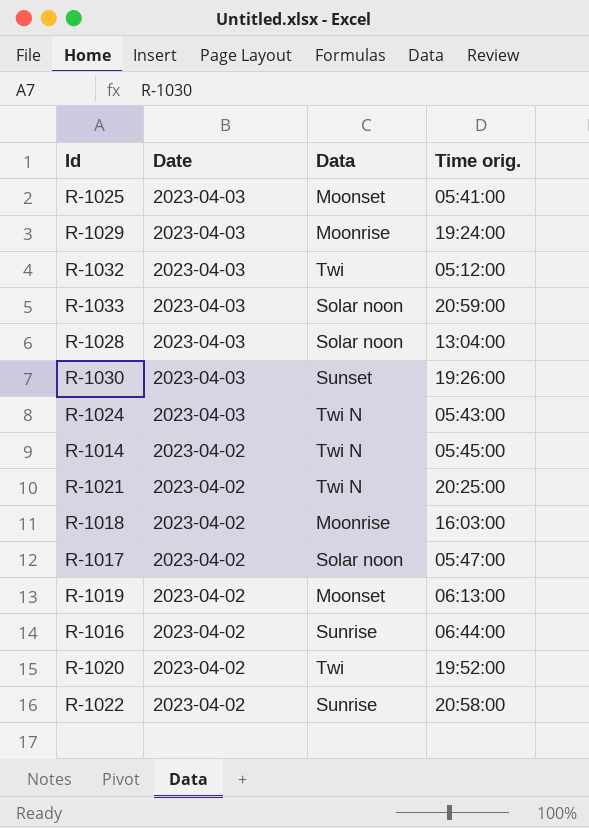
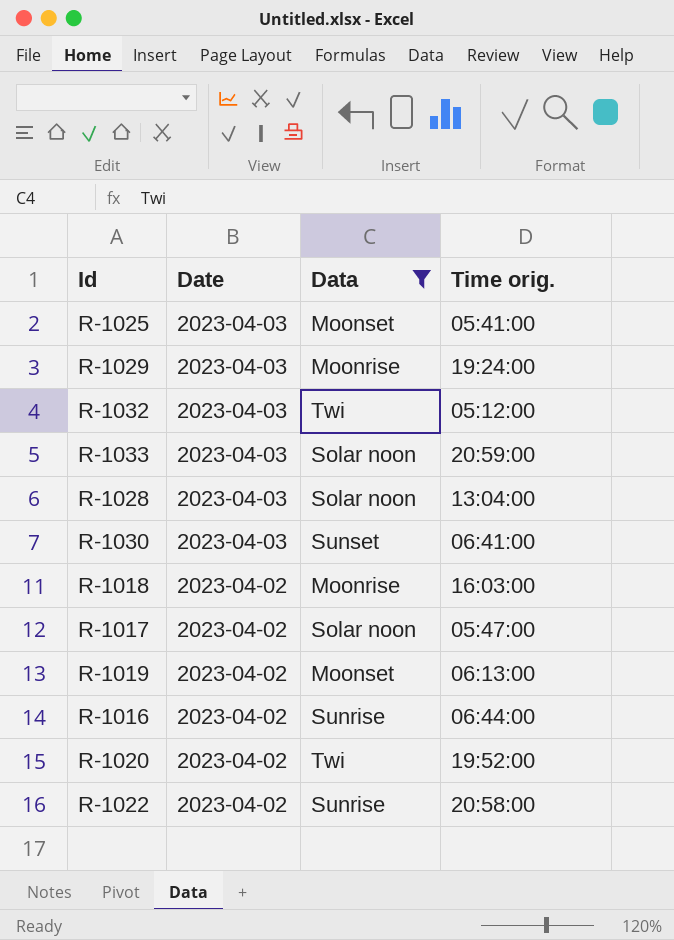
filter: none -> Data != Twi N
R-1030 | Time orig.: 19:26:00 -> 06:41:00

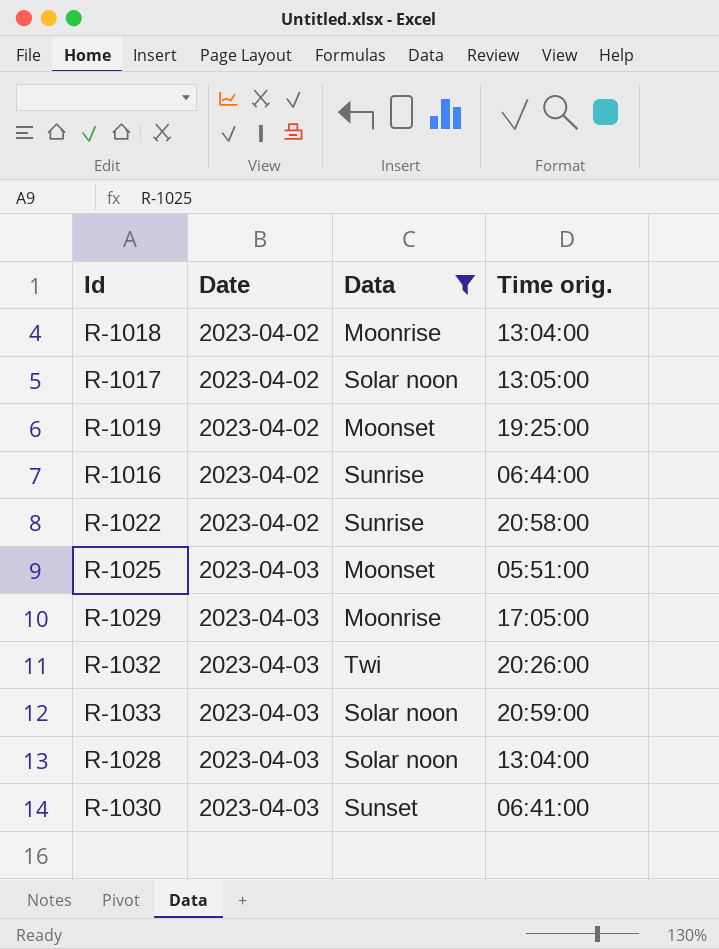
row order: Date descending -> Date ascending
row R-1020: 2023-04-02 | Twi | 19:52:00 -> none
R-1018 | Time orig.: 16:03:00 -> 13:04:00
R-1017 | Time orig.: 05:47:00 -> 13:05:00
R-1019 | Time orig.: 06:13:00 -> 19:25:00
R-1025 | Time orig.: 05:41:00 -> 05:51:00
R-1029 | Time orig.: 19:24:00 -> 17:05:00
R-1032 | Time orig.: 05:12:00 -> 20:26:00

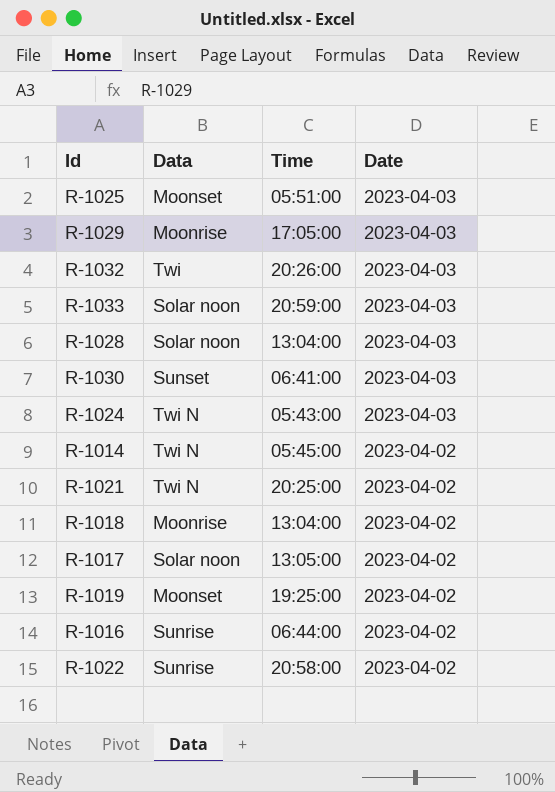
filter: Data != Twi N -> none
row order: Date ascending -> Date descending
column name: Time orig. -> Time
column Date | position: 2 -> 4

